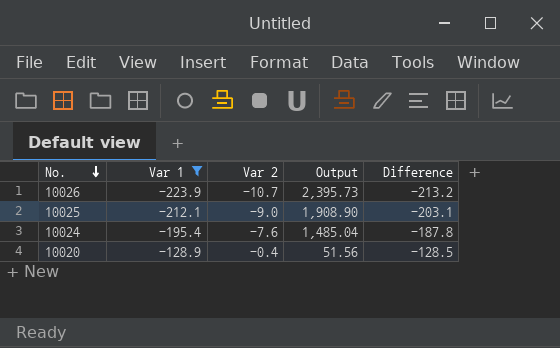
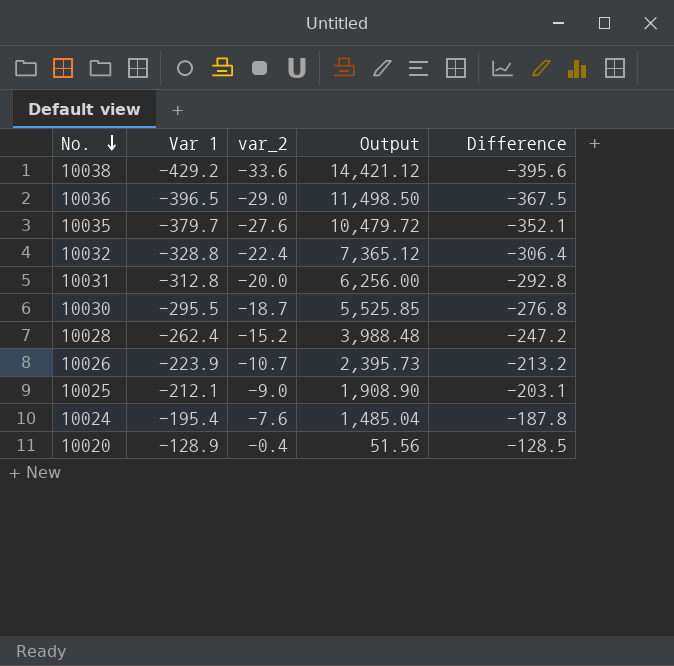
filter: Var 1 >= -223.9 -> none
column name: Var 2 -> var_2

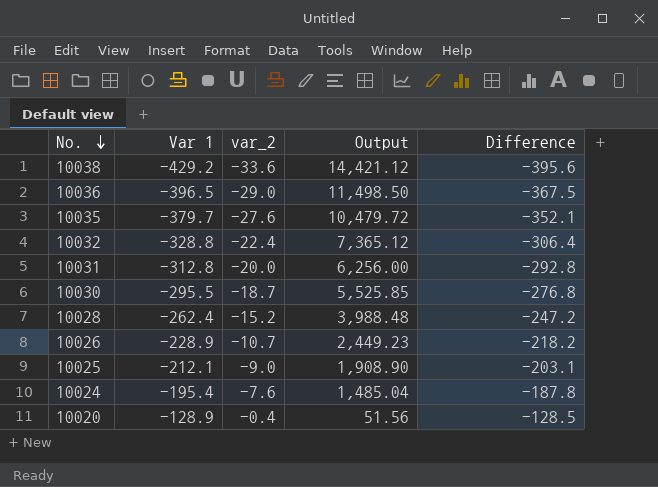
10026 | Var 1: -223.9 -> -228.9
10026 | Output: 2,395.73 -> 2,449.23
10026 | Difference: -213.2 -> -218.2

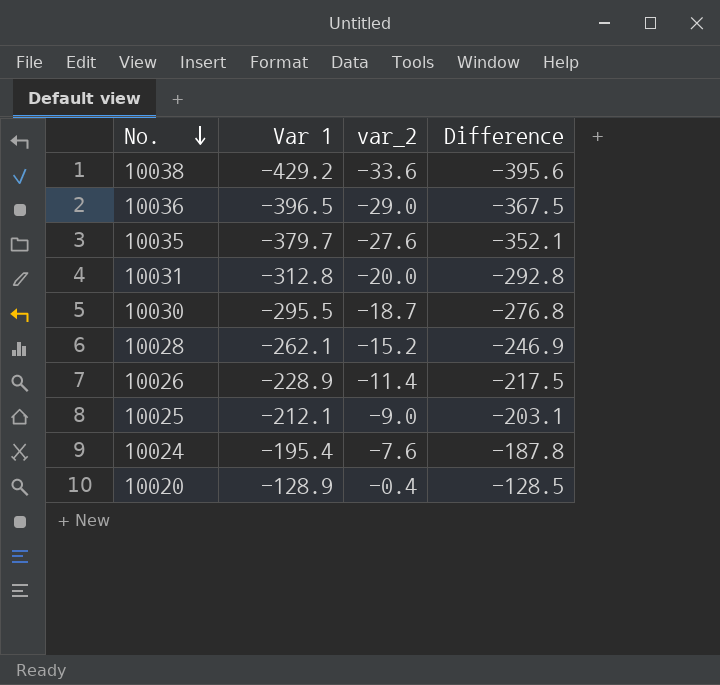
column Output | formula: [Var 1] * [var_2] -> none
row 10032: -328.8 | -22.4 | 7,365.12 | -306.4 -> none
10028 | Var 1: -262.4 -> -262.1
10028 | Difference: -247.2 -> -246.9
10026 | var_2: -10.7 -> -11.4
10026 | Difference: -218.2 -> -217.5

